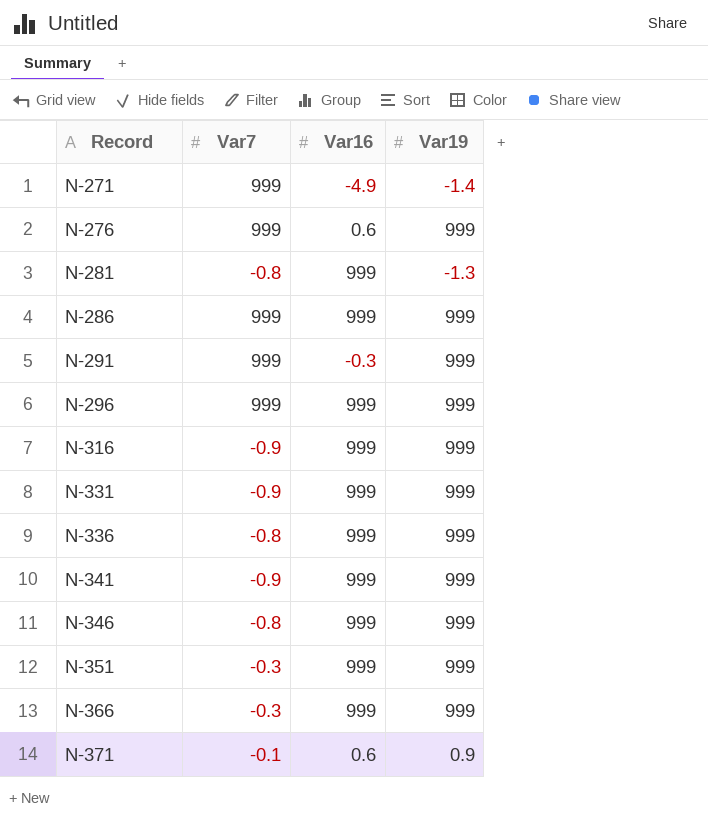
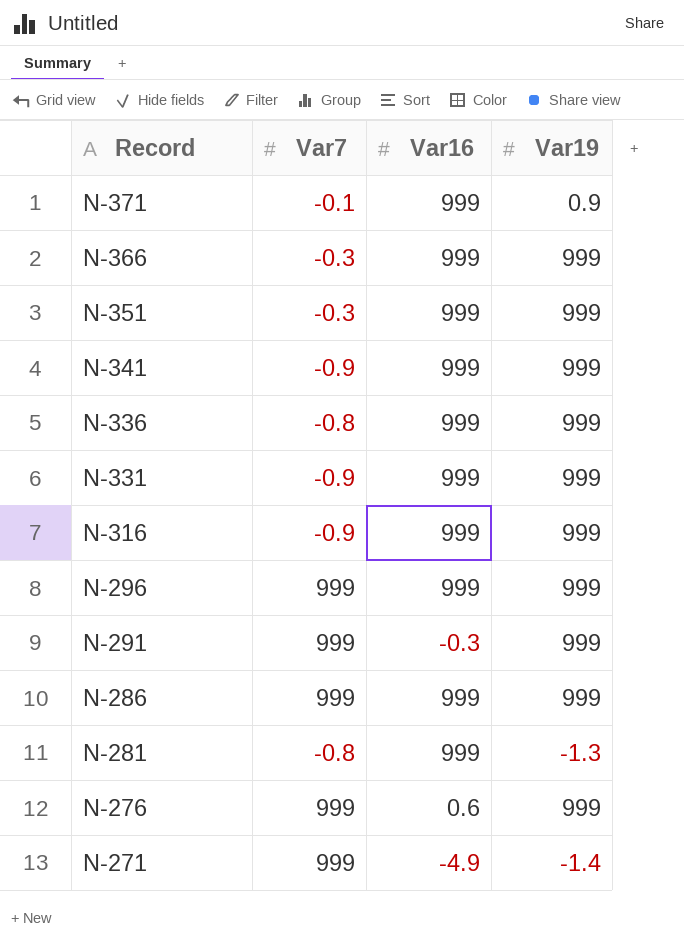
row order: Record ascending -> Record descending
row N-346: -0.8 | 999 | 999 -> none
N-371 | Var16: 0.6 -> 999

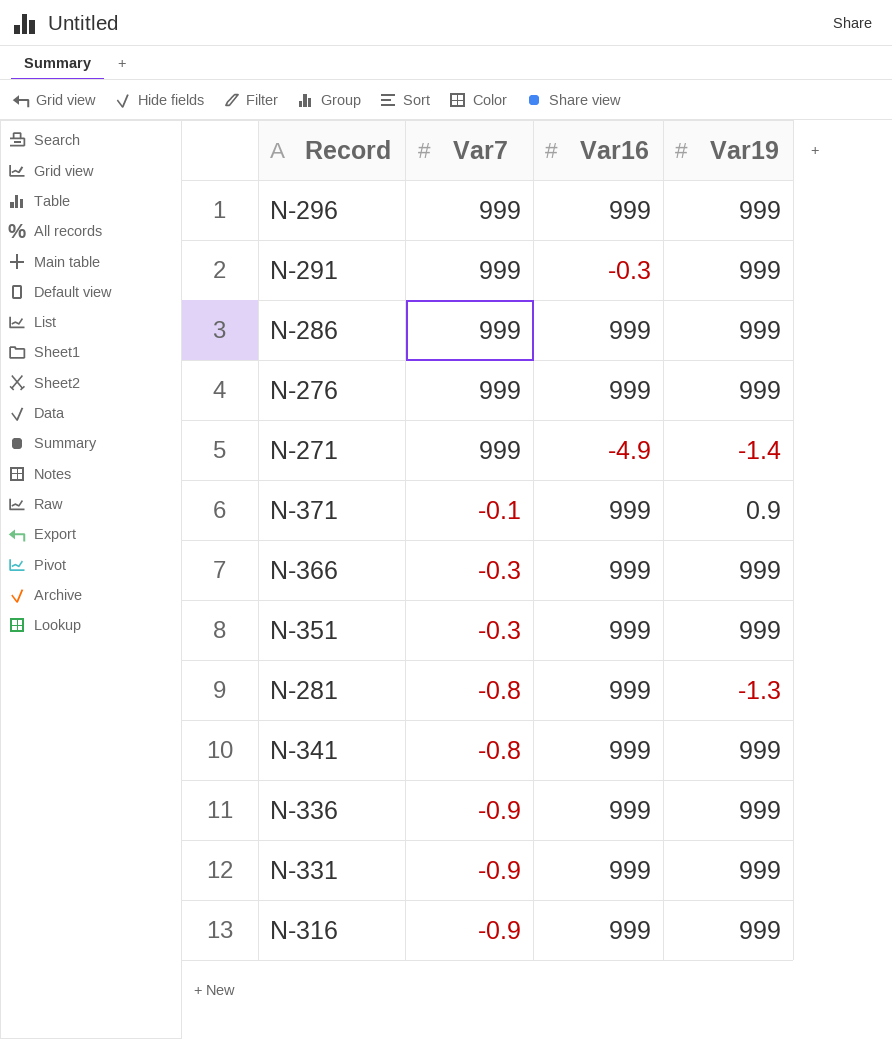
row order: Record descending -> Var7 descending
N-276 | Var16: 0.6 -> 999
N-341 | Var7: -0.9 -> -0.8
N-336 | Var7: -0.8 -> -0.9

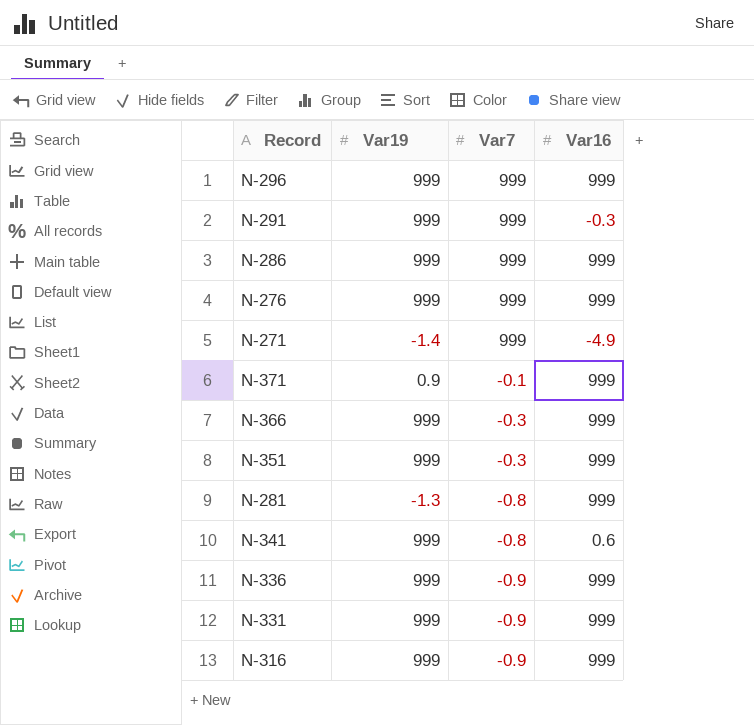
column Var19 | position: 4 -> 2
N-341 | Var16: 999 -> 0.6

